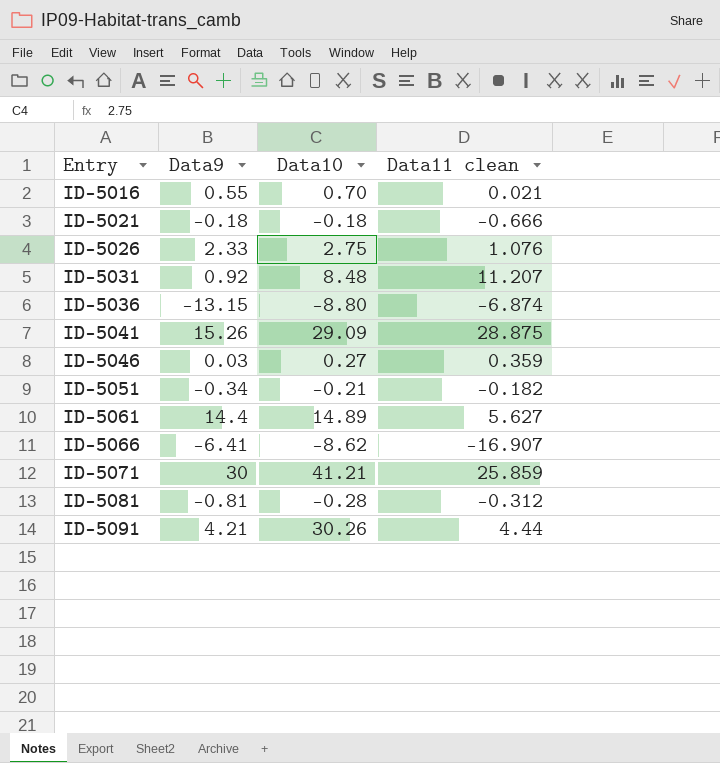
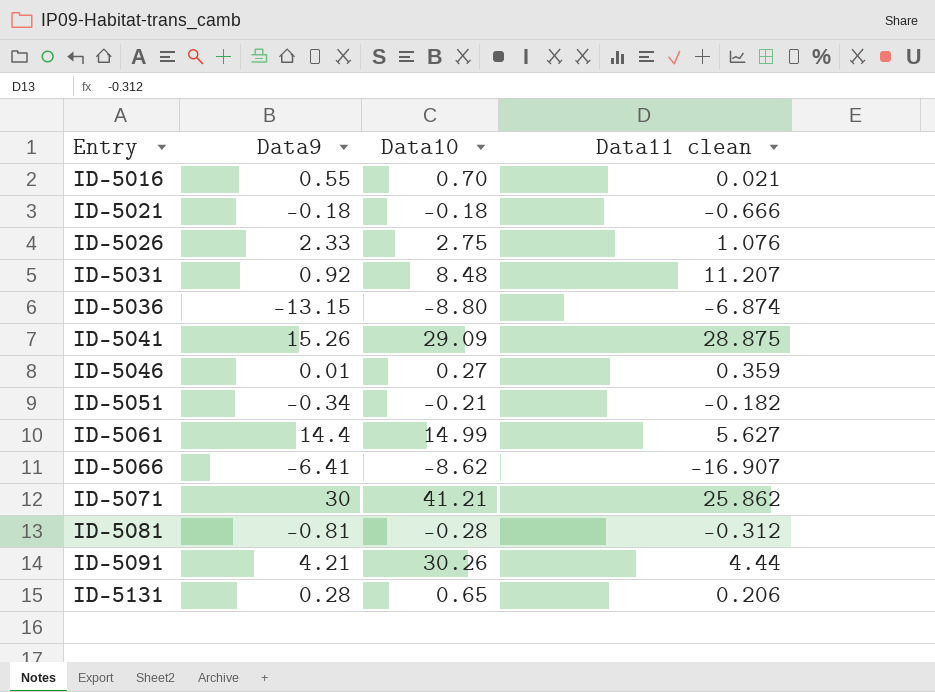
ID-5046 | Data9: 0.03 -> 0.01
ID-5061 | Data10: 14.89 -> 14.99
ID-5071 | Data11 clean: 25.859 -> 25.862
row ID-5131: none -> 0.28 | 0.65 | 0.206

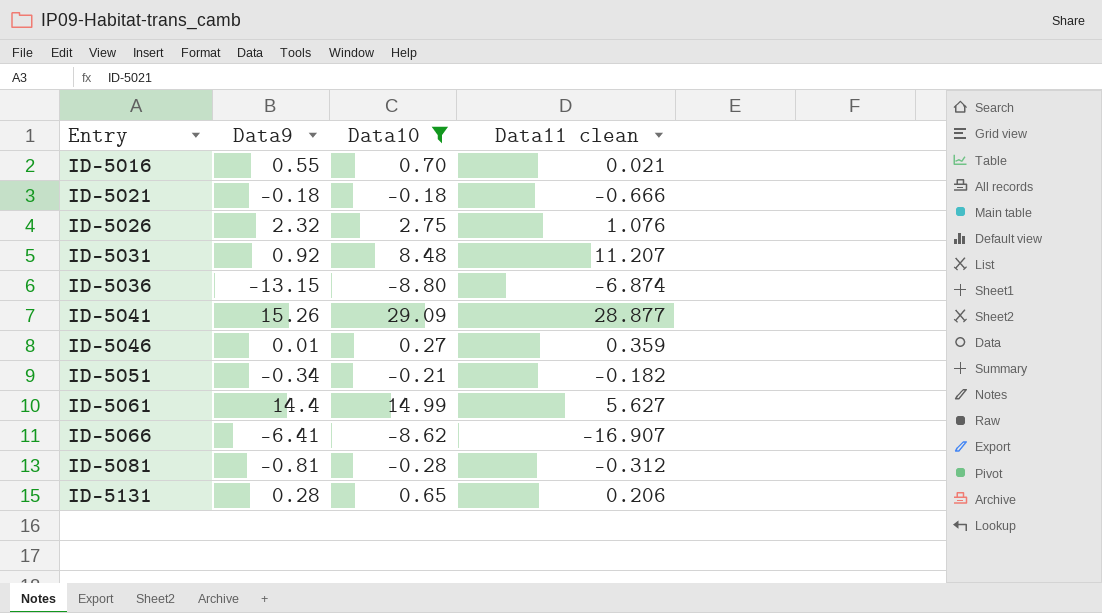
filter: none -> Data10 <= 29.09
ID-5026 | Data9: 2.33 -> 2.32
ID-5041 | Data11 clean: 28.875 -> 28.877

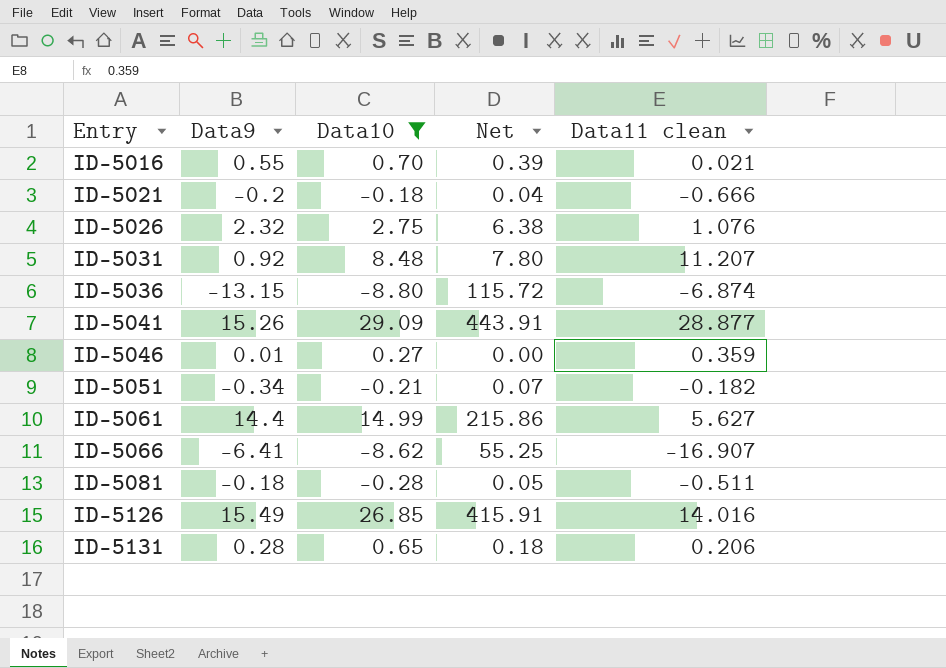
column Net | formula: none -> [Data9] * [Data10]
ID-5021 | Data9: -0.18 -> -0.2
ID-5081 | Data9: -0.81 -> -0.18
ID-5081 | Data11 clean: -0.312 -> -0.511
row ID-5126: none -> 15.49 | 26.85 | 415.91 | 14.016

